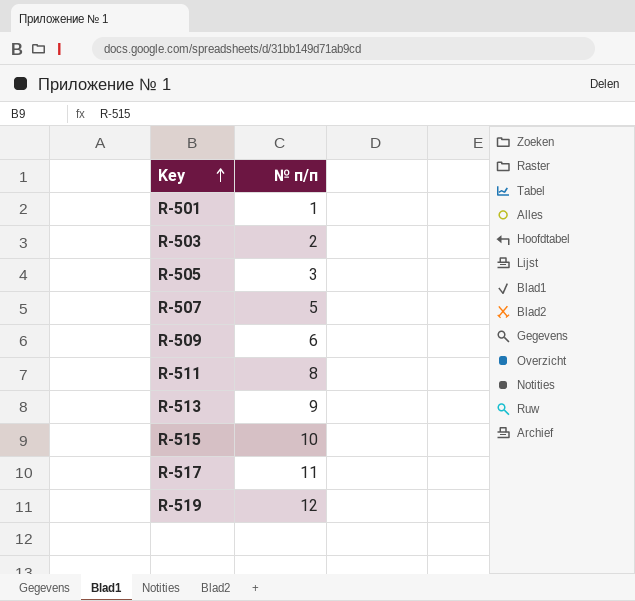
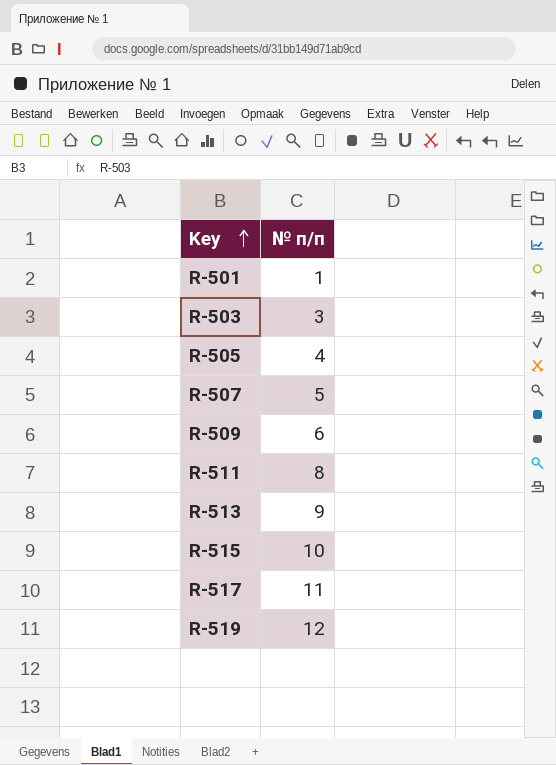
R-503 | № п/п: 2 -> 3
R-505 | № п/п: 3 -> 4

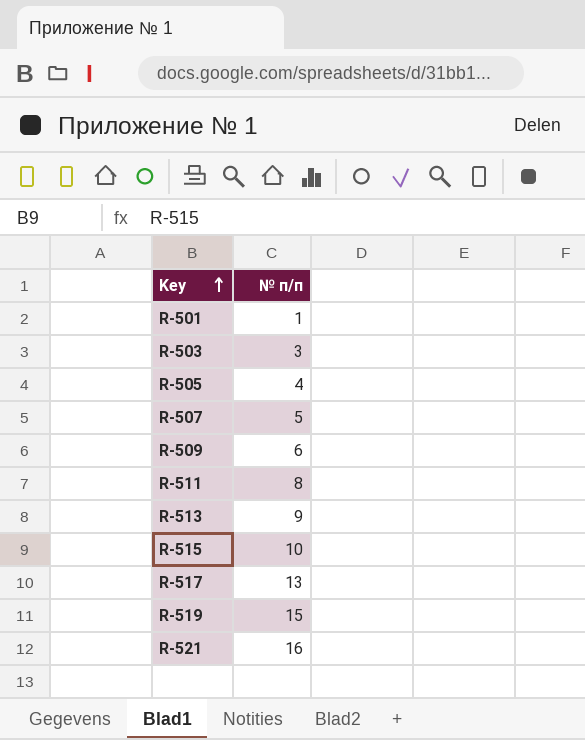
R-517 | № п/п: 11 -> 13
R-519 | № п/п: 12 -> 15
row R-521: none -> 16

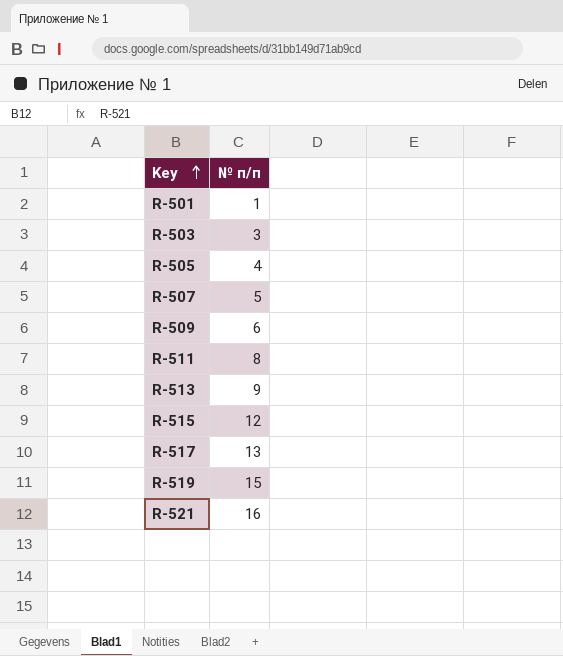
R-515 | № п/п: 10 -> 12

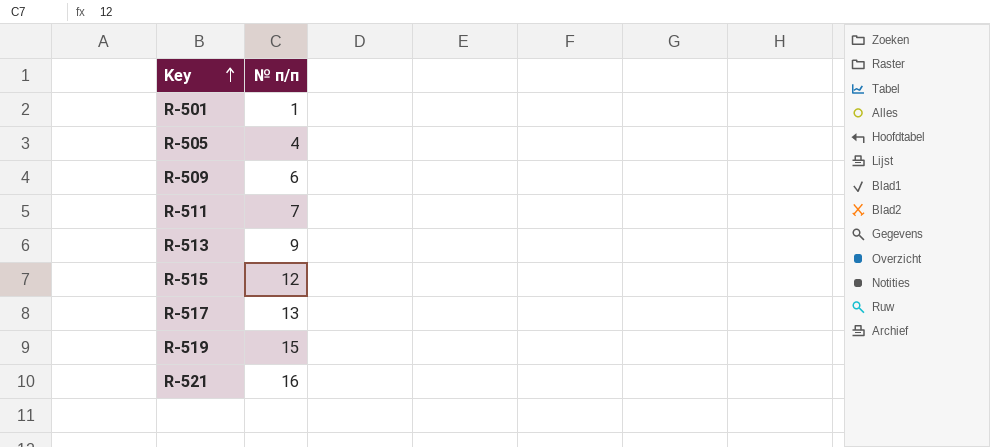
row R-503: 3 -> none
row R-507: 5 -> none
R-511 | № п/п: 8 -> 7

